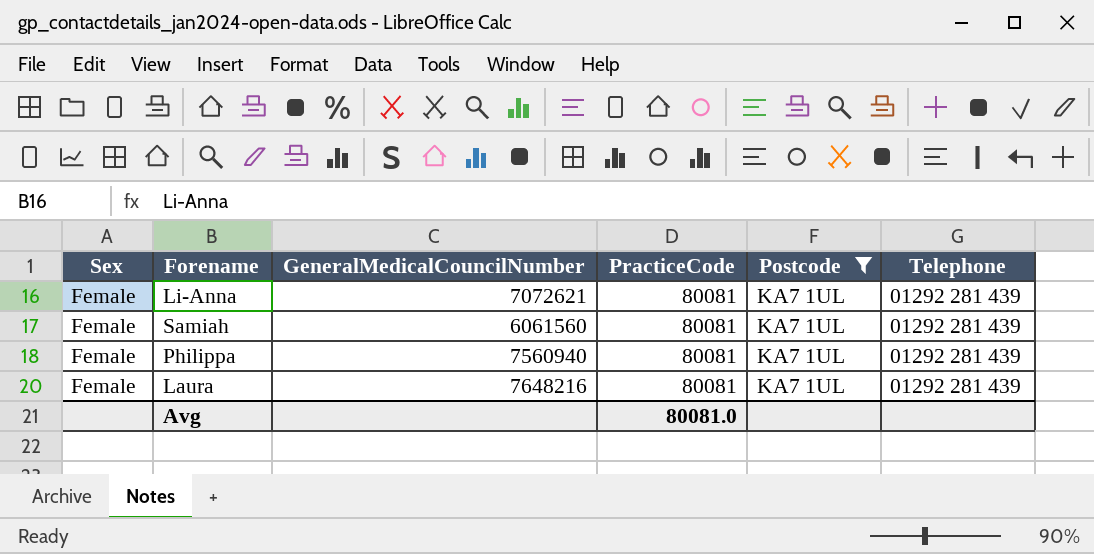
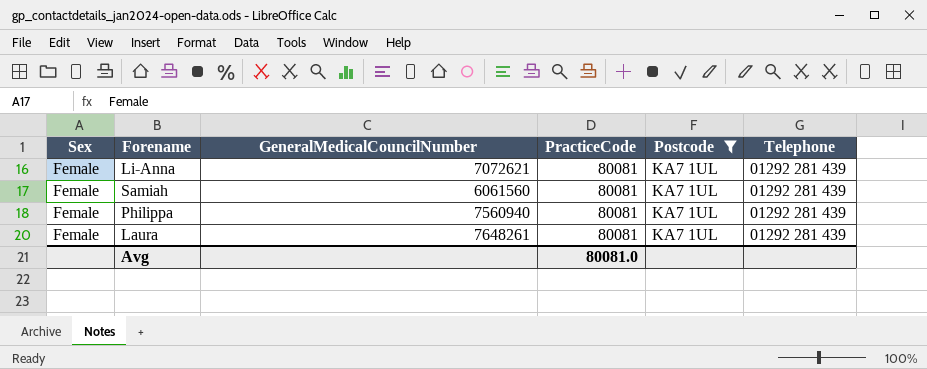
Laura | GeneralMedicalCouncilNumber: 7648216 -> 7648261

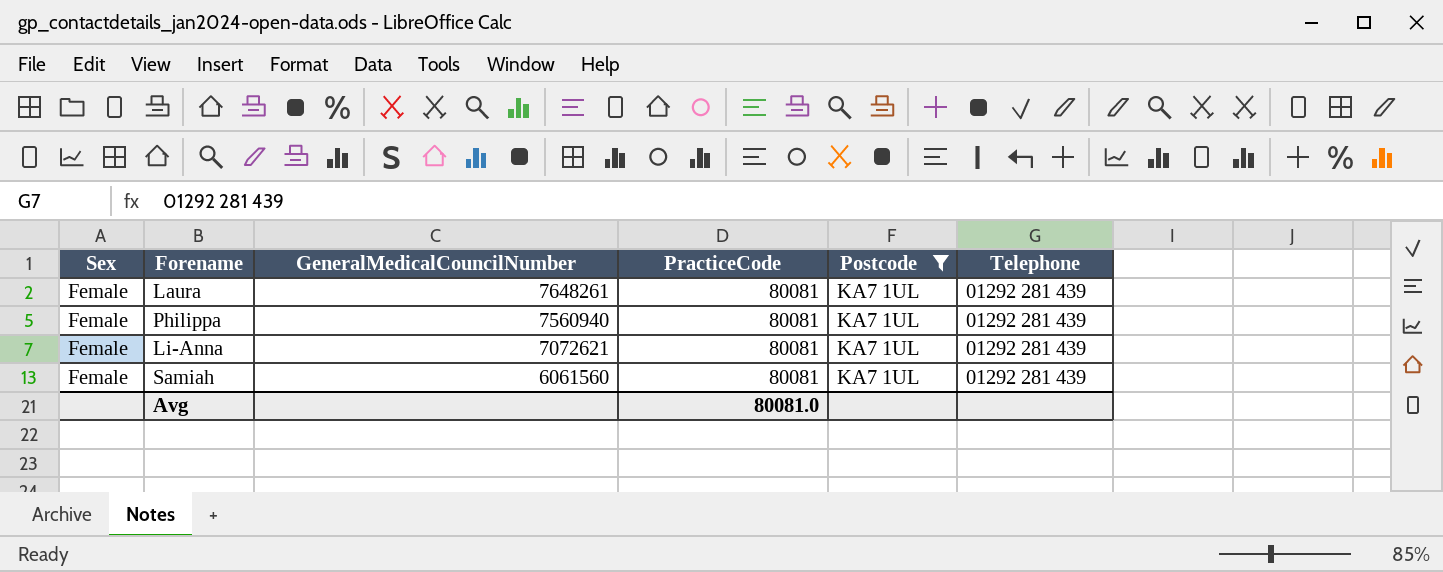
row order: none -> GeneralMedicalCouncilNumber descending

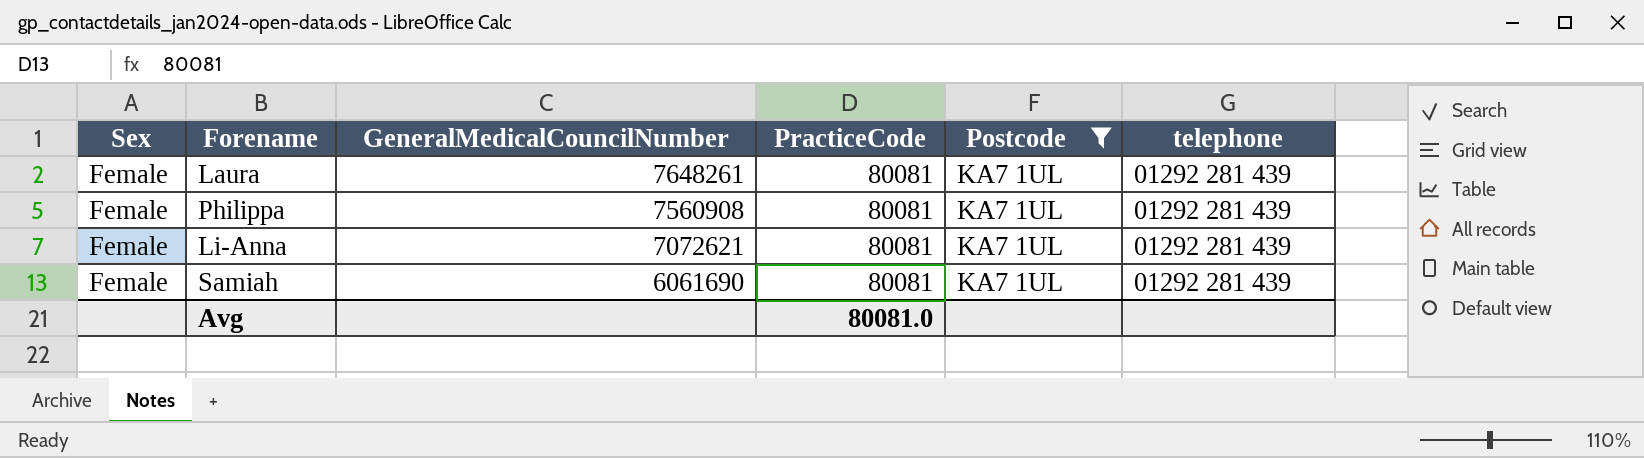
column name: Telephone -> telephone
Philippa | GeneralMedicalCouncilNumber: 7560940 -> 7560908
Samiah | GeneralMedicalCouncilNumber: 6061560 -> 6061690

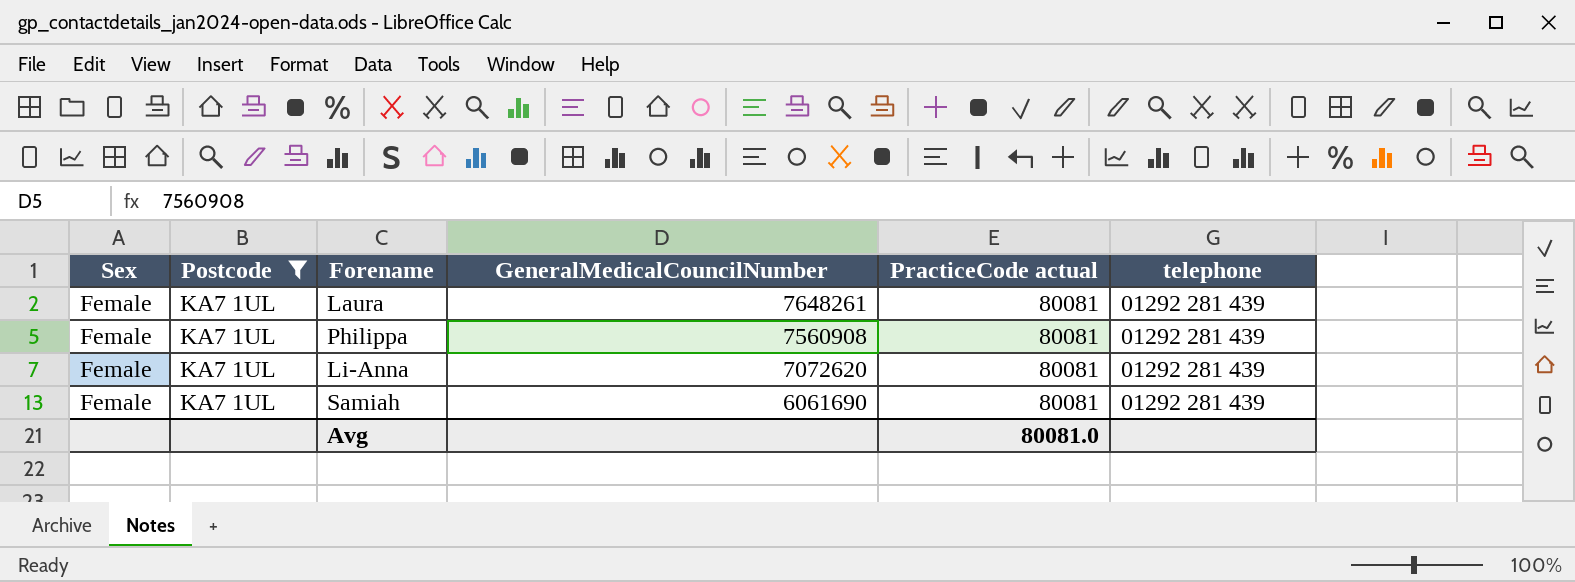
column Postcode | position: 5 -> 2
column name: PracticeCode -> PracticeCode actual
Li-Anna | GeneralMedicalCouncilNumber: 7072621 -> 7072620

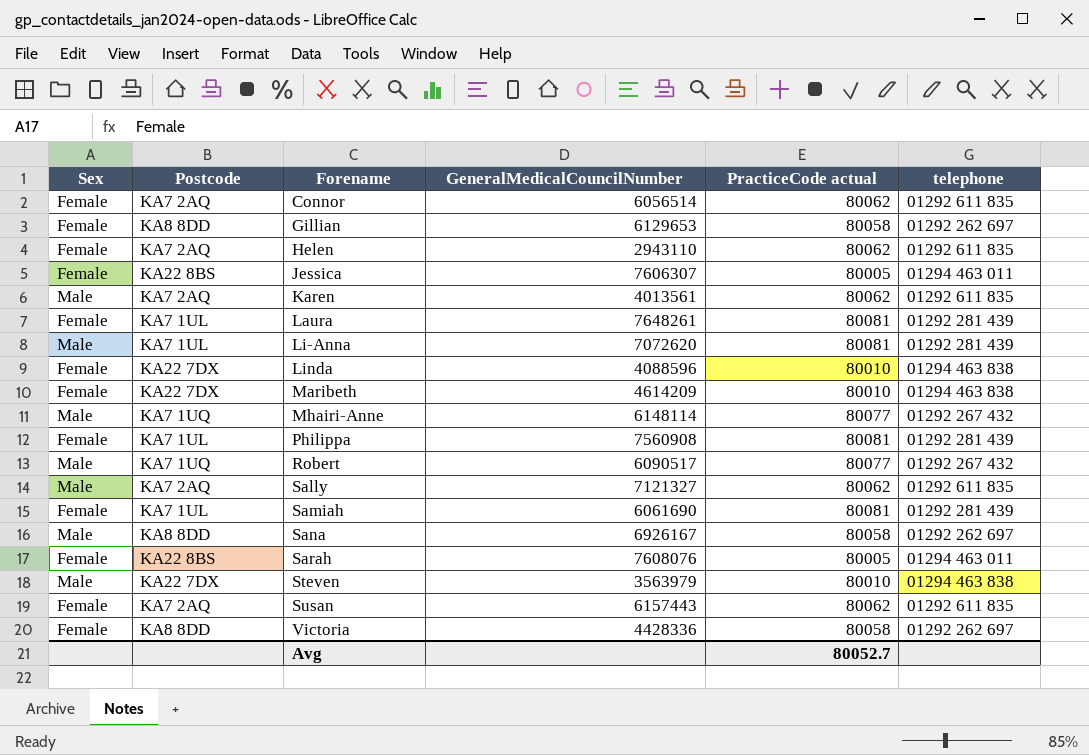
filter: Postcode = KA7 1UL -> none
row order: GeneralMedicalCouncilNumber descending -> Forename ascending
Li-Anna | Sex: Female -> Male
Avg | PracticeCode actual: 80081.0 -> 80052.7

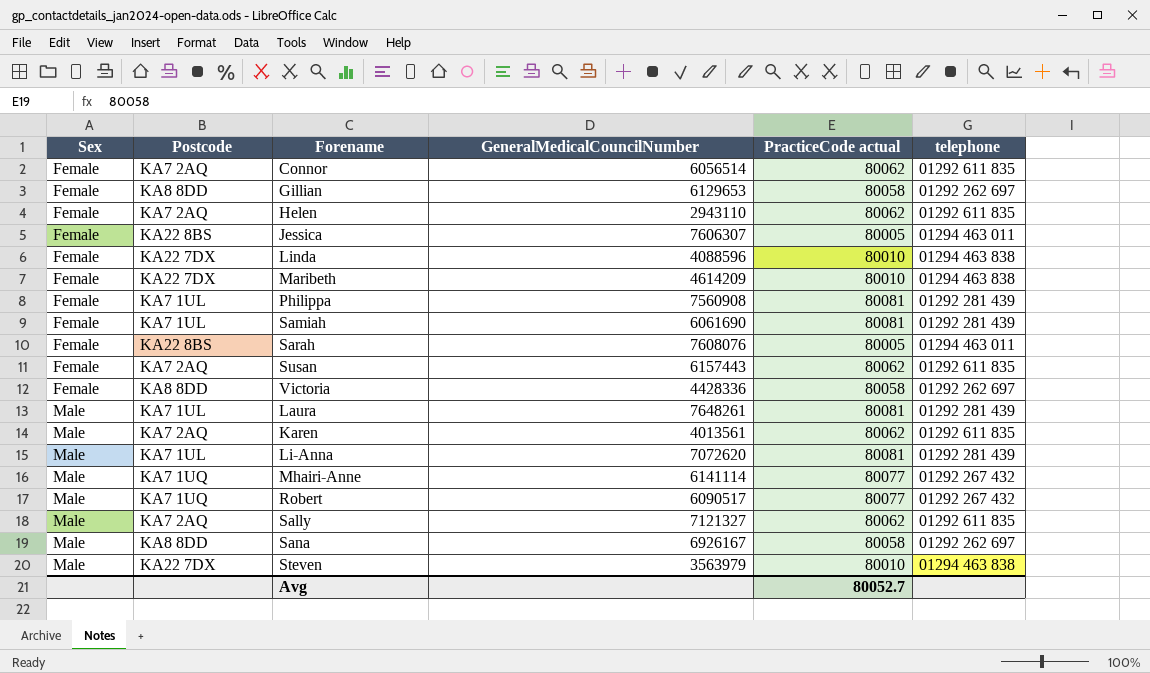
row order: Forename ascending -> Sex ascending
Laura | Sex: Female -> Male
Mhairi-Anne | GeneralMedicalCouncilNumber: 6148114 -> 6141114

